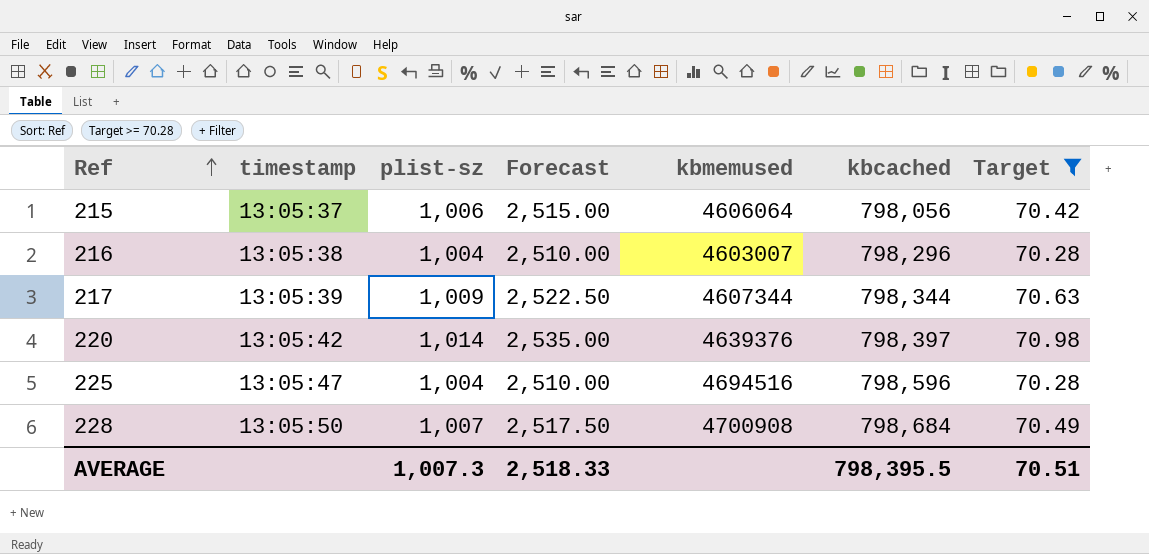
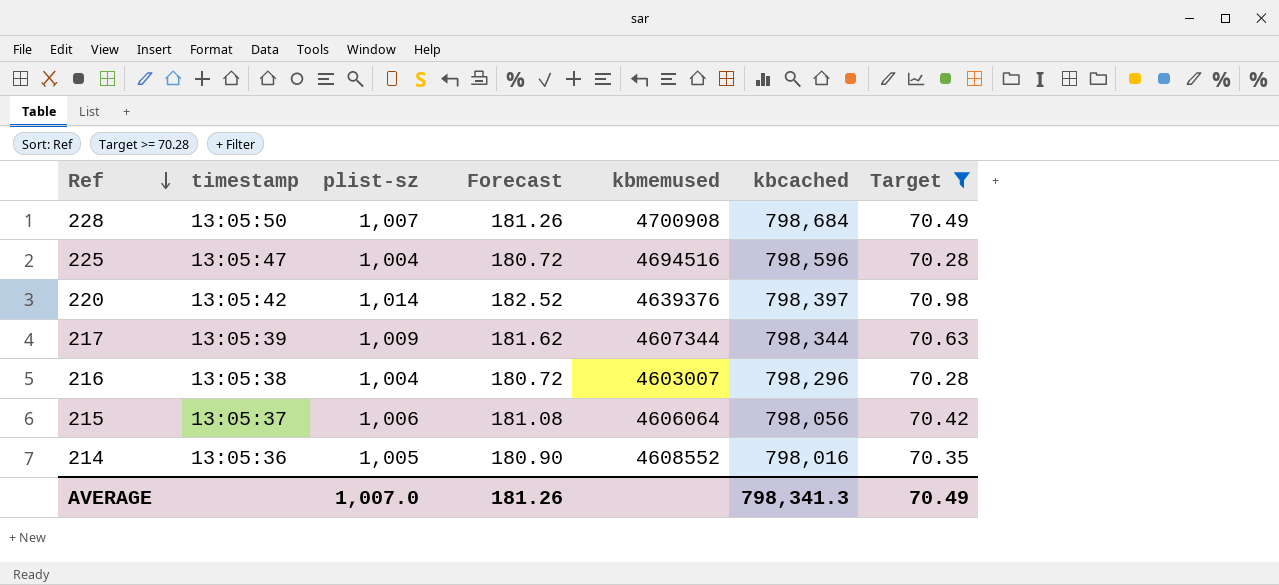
row order: Ref ascending -> Ref descending
column Forecast | formula: [plist-sz] * 2.5 -> [plist-sz] * 0.18
row 214: none -> 13:05:36 | 1,005 | 180.90 | 4608552 | 798,016 | 70.35
AVERAGE | plist-sz: 1,007.3 -> 1,007.0
AVERAGE | Forecast: 2,518.33 -> 181.26
AVERAGE | kbcached: 798,395.5 -> 798,341.3
AVERAGE | Target: 70.51 -> 70.49

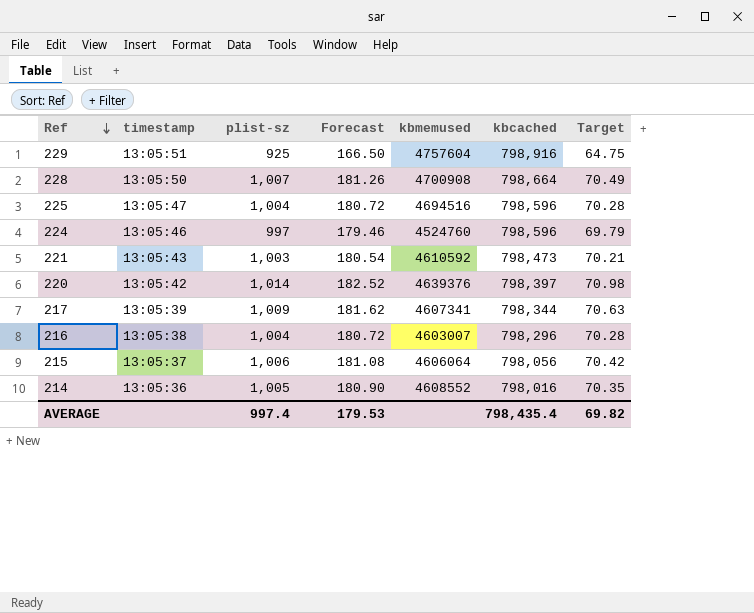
filter: Target >= 70.28 -> none
228 | kbcached: 798,684 -> 798,664
217 | kbmemused: 4607344 -> 4607341
AVERAGE | plist-sz: 1,007.0 -> 997.4
AVERAGE | Forecast: 181.26 -> 179.53
AVERAGE | kbcached: 798,341.3 -> 798,435.4
AVERAGE | Target: 70.49 -> 69.82

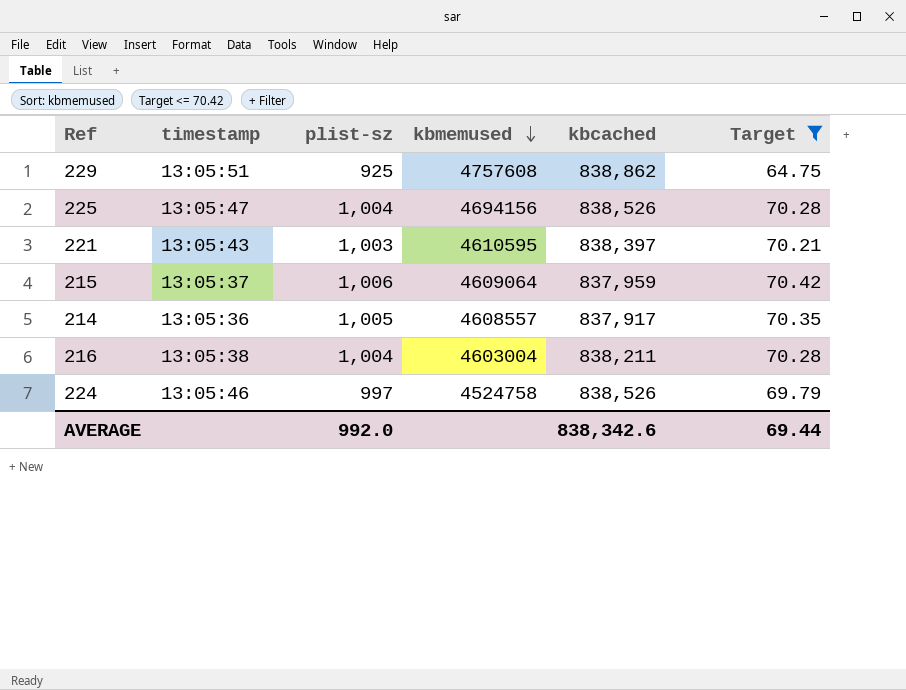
filter: none -> Target <= 70.42
row order: Ref descending -> kbmemused descending
column Forecast | formula: [plist-sz] * 0.18 -> none
229 | kbmemused: 4757604 -> 4757608
229 | kbcached: 798,916 -> 838,862
225 | kbmemused: 4694516 -> 4694156
225 | kbcached: 798,596 -> 838,526
221 | kbmemused: 4610592 -> 4610595
221 | kbcached: 798,473 -> 838,397
215 | kbmemused: 4606064 -> 4609064
215 | kbcached: 798,056 -> 837,959
214 | kbmemused: 4608552 -> 4608557
214 | kbcached: 798,016 -> 837,917
216 | kbmemused: 4603007 -> 4603004
216 | kbcached: 798,296 -> 838,211
224 | kbmemused: 4524760 -> 4524758
224 | kbcached: 798,596 -> 838,526
AVERAGE | plist-sz: 997.4 -> 992.0
AVERAGE | kbcached: 798,435.4 -> 838,342.6
AVERAGE | Target: 69.82 -> 69.44

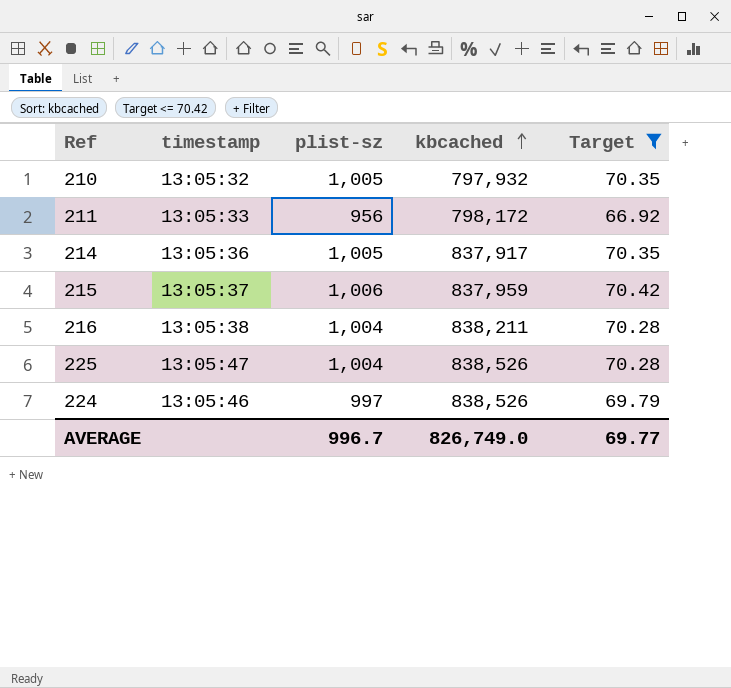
row order: kbmemused descending -> kbcached ascending
column kbmemused | position: 4 -> none
row 229: 13:05:51 | 925 | 4757608 | 838,862 | 64.75 -> none
row 221: 13:05:43 | 1,003 | 4610595 | 838,397 | 70.21 -> none
row 210: none -> 13:05:32 | 1,005 | 797,932 | 70.35
row 211: none -> 13:05:33 | 956 | 798,172 | 66.92
AVERAGE | plist-sz: 992.0 -> 996.7
AVERAGE | kbcached: 838,342.6 -> 826,749.0
AVERAGE | Target: 69.44 -> 69.77

